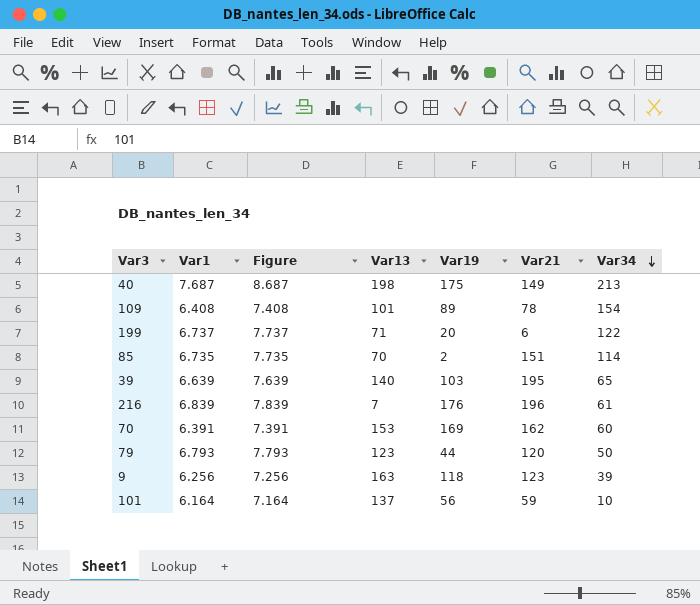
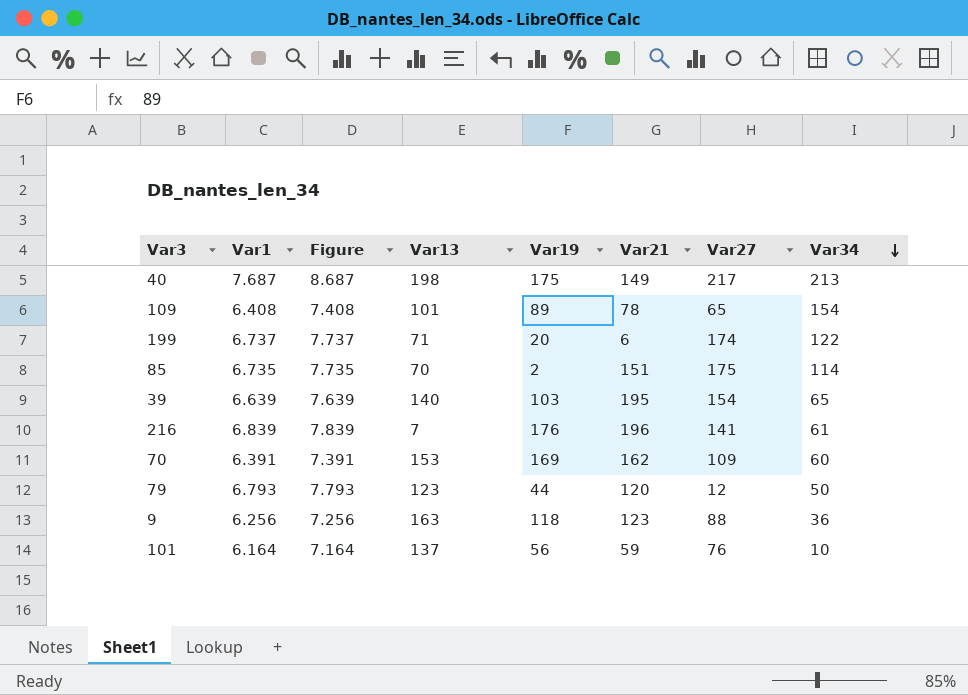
column Var27 | position: none -> 7
9 | Var34: 39 -> 36

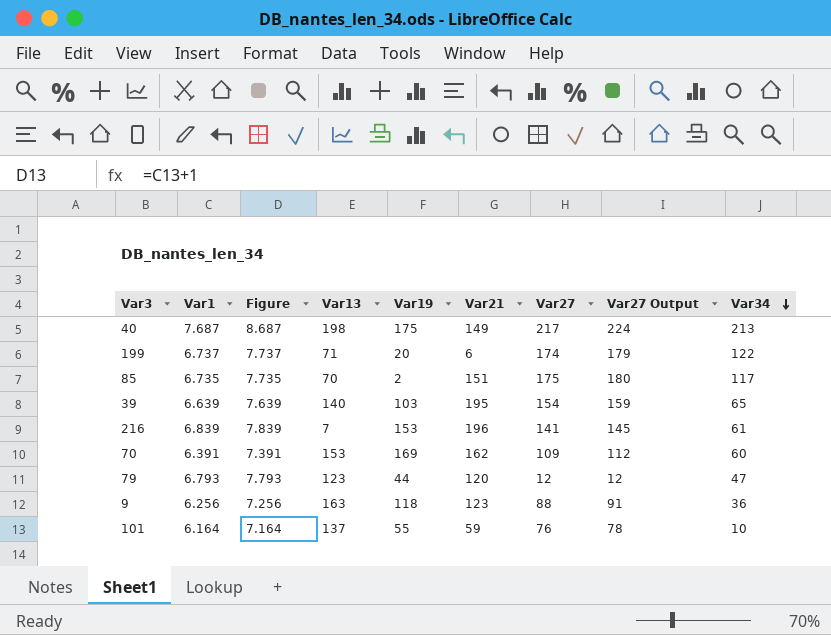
column Var27 Output | formula: none -> [Var27] * 1.03
row 109: 6.408 | 7.408 | 101 | 89 | 78 | 65 | 154 -> none
85 | Var34: 114 -> 117
216 | Var19: 176 -> 153
79 | Var34: 50 -> 47
101 | Var19: 56 -> 55

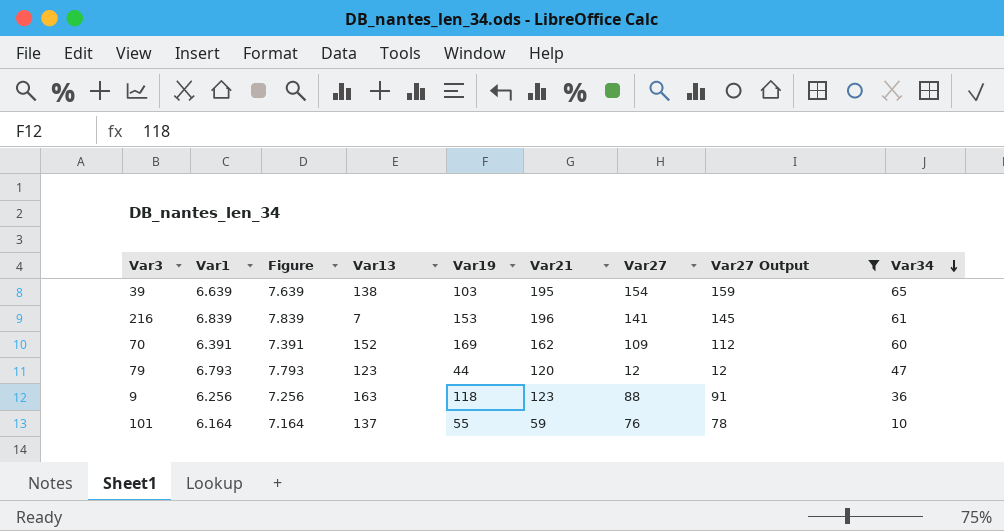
filter: none -> Var27 Output <= 159
39 | Var13: 140 -> 138
70 | Var13: 153 -> 152

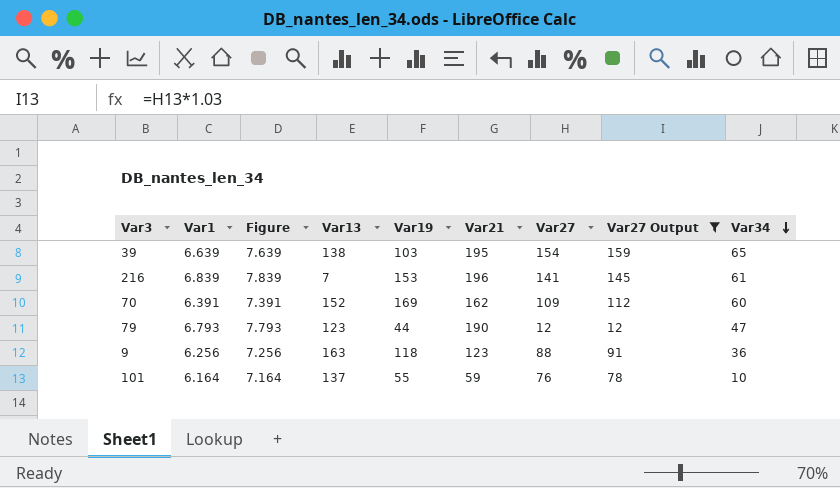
79 | Var21: 120 -> 190

